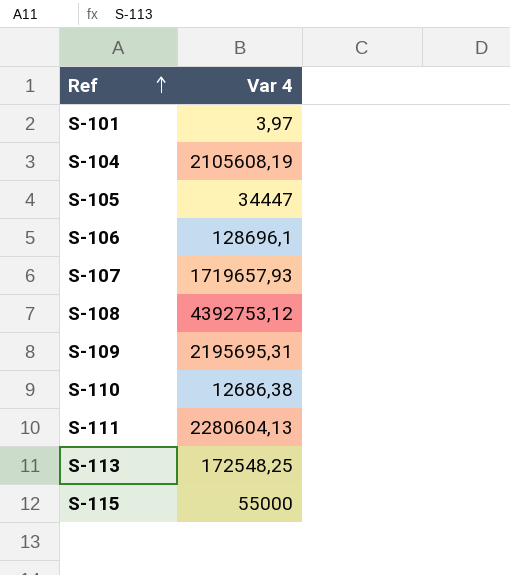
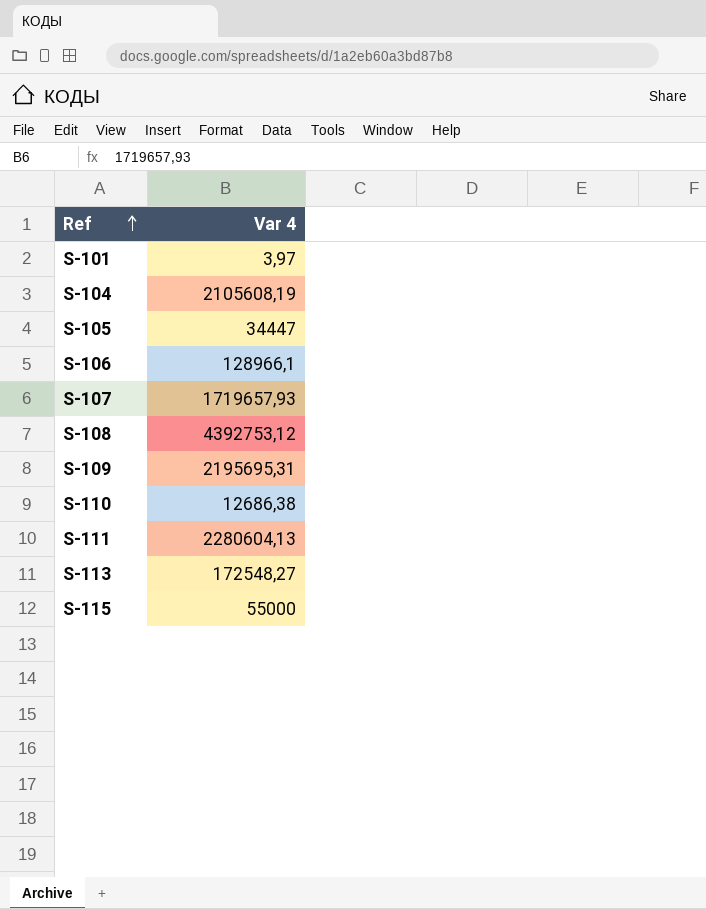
S-106 | Var 4: 128696,1 -> 128966,1
S-113 | Var 4: 172548,25 -> 172548,27

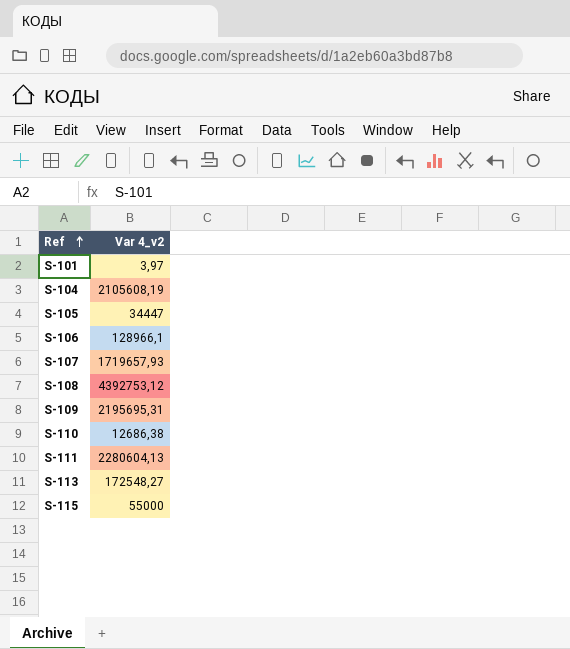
column name: Var 4 -> Var 4_v2

